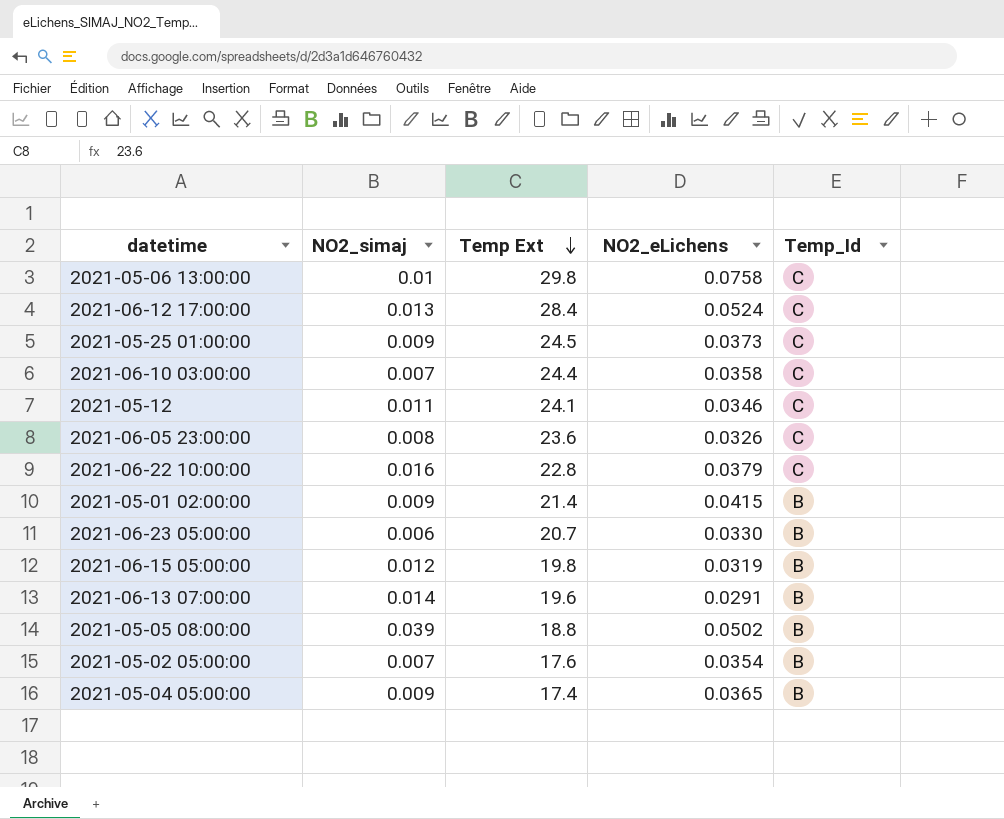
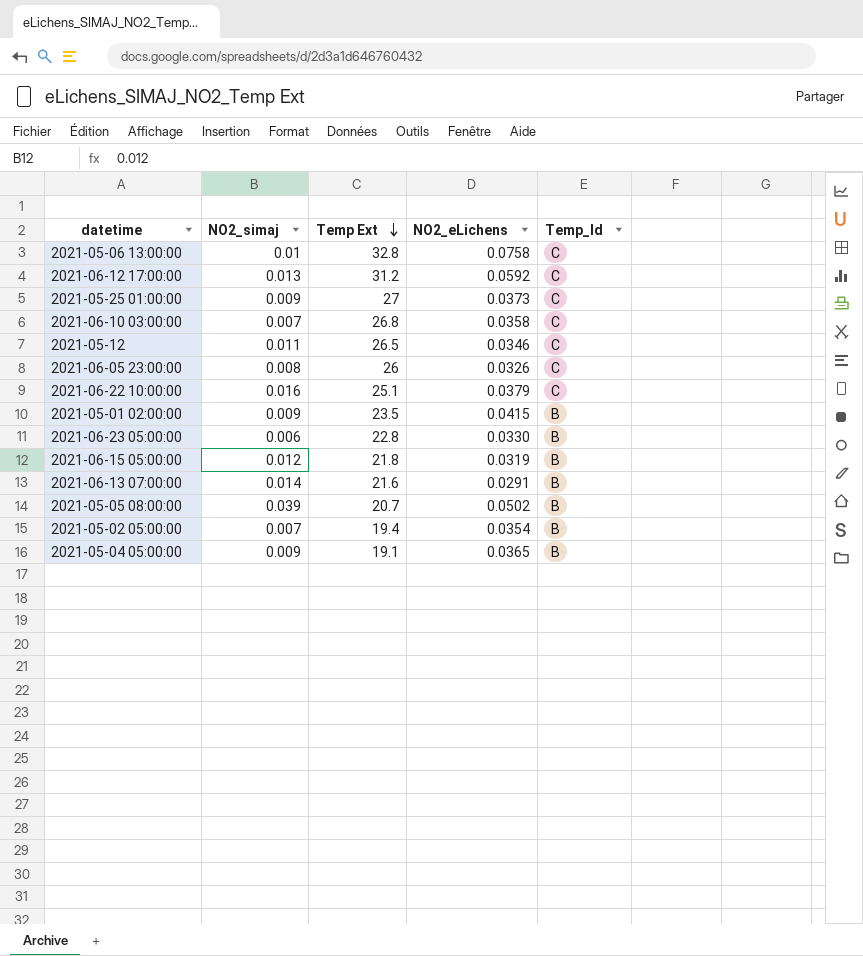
2021-05-06 13:00:00 | Temp Ext: 29.8 -> 32.8
2021-06-12 17:00:00 | Temp Ext: 28.4 -> 31.2
2021-06-12 17:00:00 | NO2_eLichens: 0.0524 -> 0.0592
2021-05-25 01:00:00 | Temp Ext: 24.5 -> 27
2021-06-10 03:00:00 | Temp Ext: 24.4 -> 26.8
2021-05-12 | Temp Ext: 24.1 -> 26.5
2021-06-05 23:00:00 | Temp Ext: 23.6 -> 26
2021-06-22 10:00:00 | Temp Ext: 22.8 -> 25.1
2021-05-01 02:00:00 | Temp Ext: 21.4 -> 23.5
2021-06-23 05:00:00 | Temp Ext: 20.7 -> 22.8
2021-06-15 05:00:00 | Temp Ext: 19.8 -> 21.8
2021-06-13 07:00:00 | Temp Ext: 19.6 -> 21.6
2021-05-05 08:00:00 | Temp Ext: 18.8 -> 20.7
2021-05-02 05:00:00 | Temp Ext: 17.6 -> 19.4
2021-05-04 05:00:00 | Temp Ext: 17.4 -> 19.1

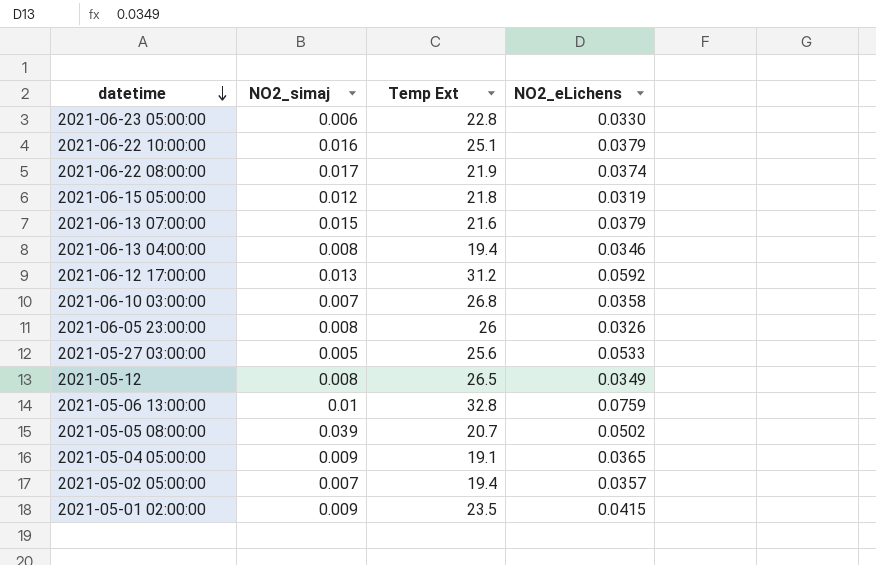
row order: Temp Ext descending -> datetime descending
column Temp_Id | position: 5 -> none
row 2021-05-25 01:00:00: 0.009 | 27 | 0.0373 | C -> none
row 2021-06-22 08:00:00: none -> 0.017 | 21.9 | 0.0374
2021-06-13 07:00:00 | NO2_simaj: 0.014 -> 0.015
2021-06-13 07:00:00 | NO2_eLichens: 0.0291 -> 0.0379
row 2021-06-13 04:00:00: none -> 0.008 | 19.4 | 0.0346
row 2021-05-27 03:00:00: none -> 0.005 | 25.6 | 0.0533
2021-05-12 | NO2_simaj: 0.011 -> 0.008
2021-05-12 | NO2_eLichens: 0.0346 -> 0.0349
2021-05-06 13:00:00 | NO2_eLichens: 0.0758 -> 0.0759
2021-05-02 05:00:00 | NO2_eLichens: 0.0354 -> 0.0357

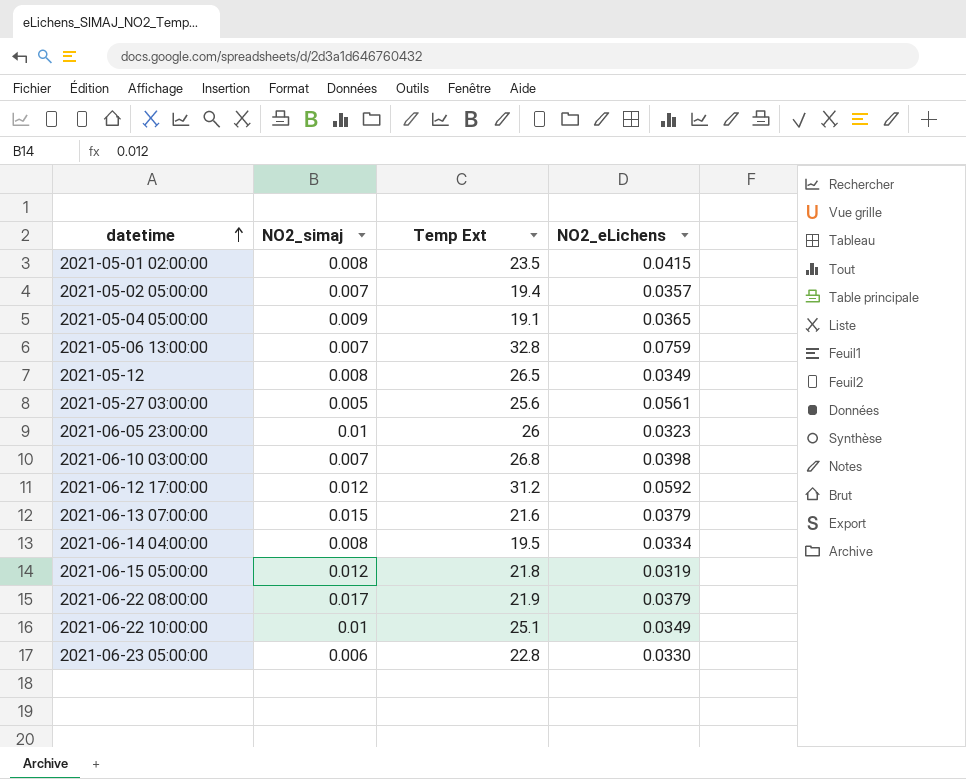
row order: datetime descending -> datetime ascending
row 2021-06-13 04:00:00: 0.008 | 19.4 | 0.0346 -> none
row 2021-05-05 08:00:00: 0.039 | 20.7 | 0.0502 -> none
2021-05-01 02:00:00 | NO2_simaj: 0.009 -> 0.008
2021-05-06 13:00:00 | NO2_simaj: 0.01 -> 0.007
2021-05-27 03:00:00 | NO2_eLichens: 0.0533 -> 0.0561
2021-06-05 23:00:00 | NO2_simaj: 0.008 -> 0.01
2021-06-05 23:00:00 | NO2_eLichens: 0.0326 -> 0.0323
2021-06-10 03:00:00 | NO2_eLichens: 0.0358 -> 0.0398
2021-06-12 17:00:00 | NO2_simaj: 0.013 -> 0.012
row 2021-06-14 04:00:00: none -> 0.008 | 19.5 | 0.0334
2021-06-22 08:00:00 | NO2_eLichens: 0.0374 -> 0.0379
2021-06-22 10:00:00 | NO2_simaj: 0.016 -> 0.01
2021-06-22 10:00:00 | NO2_eLichens: 0.0379 -> 0.0349

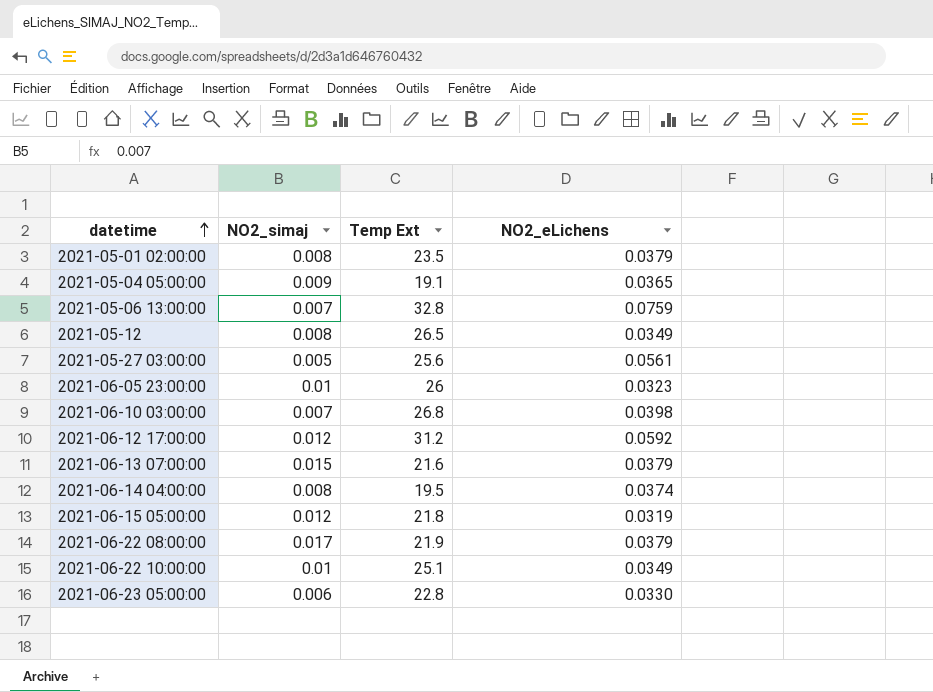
row 2021-05-02 05:00:00: 0.007 | 19.4 | 0.0357 -> none
2021-05-01 02:00:00 | NO2_eLichens: 0.0415 -> 0.0379
2021-06-14 04:00:00 | NO2_eLichens: 0.0334 -> 0.0374

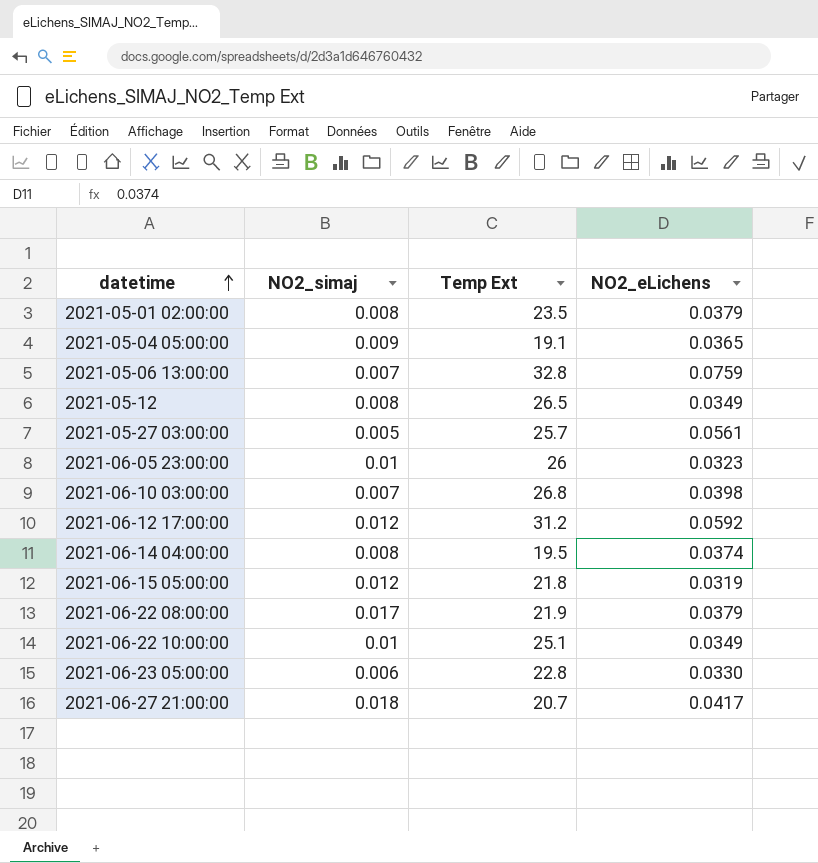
row 2021-06-13 07:00:00: 0.015 | 21.6 | 0.0379 -> none
2021-05-27 03:00:00 | Temp Ext: 25.6 -> 25.7
row 2021-06-27 21:00:00: none -> 0.018 | 20.7 | 0.0417

